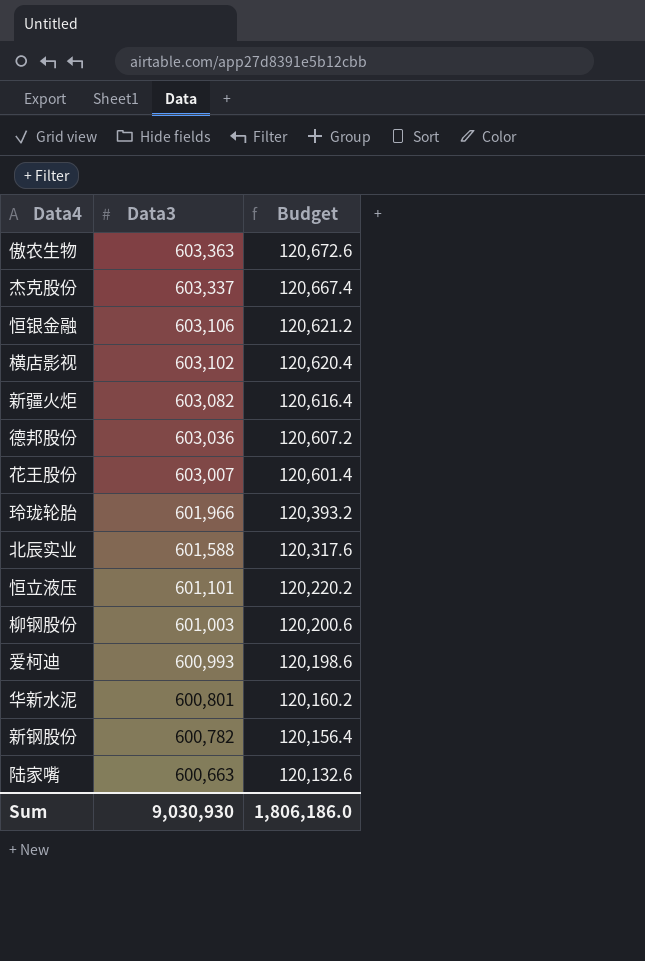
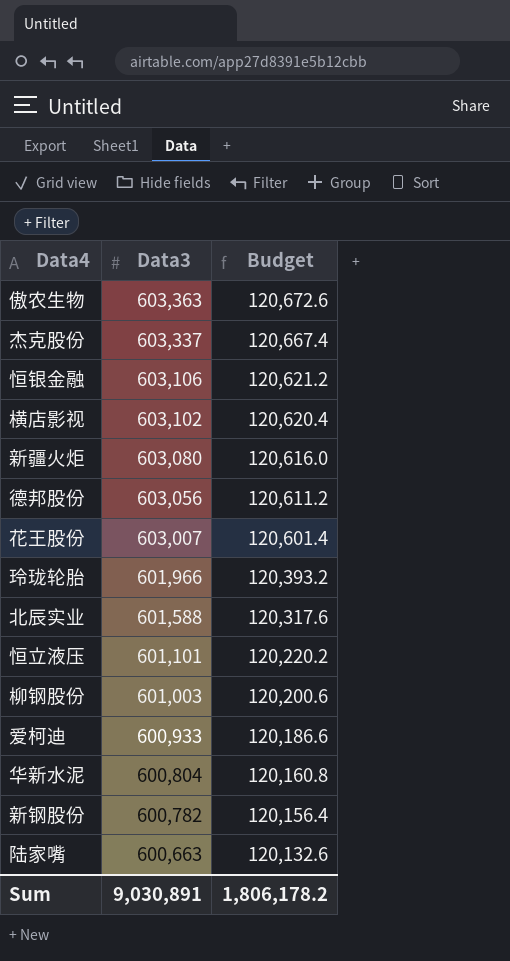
新疆火炬 | Data3: 603,082 -> 603,080
新疆火炬 | Budget: 120,616.4 -> 120,616.0
德邦股份 | Data3: 603,036 -> 603,056
德邦股份 | Budget: 120,607.2 -> 120,611.2
爱柯迪 | Data3: 600,993 -> 600,933
爱柯迪 | Budget: 120,198.6 -> 120,186.6
华新水泥 | Data3: 600,801 -> 600,804
华新水泥 | Budget: 120,160.2 -> 120,160.8
Sum | Data3: 9,030,930 -> 9,030,891
Sum | Budget: 1,806,186.0 -> 1,806,178.2

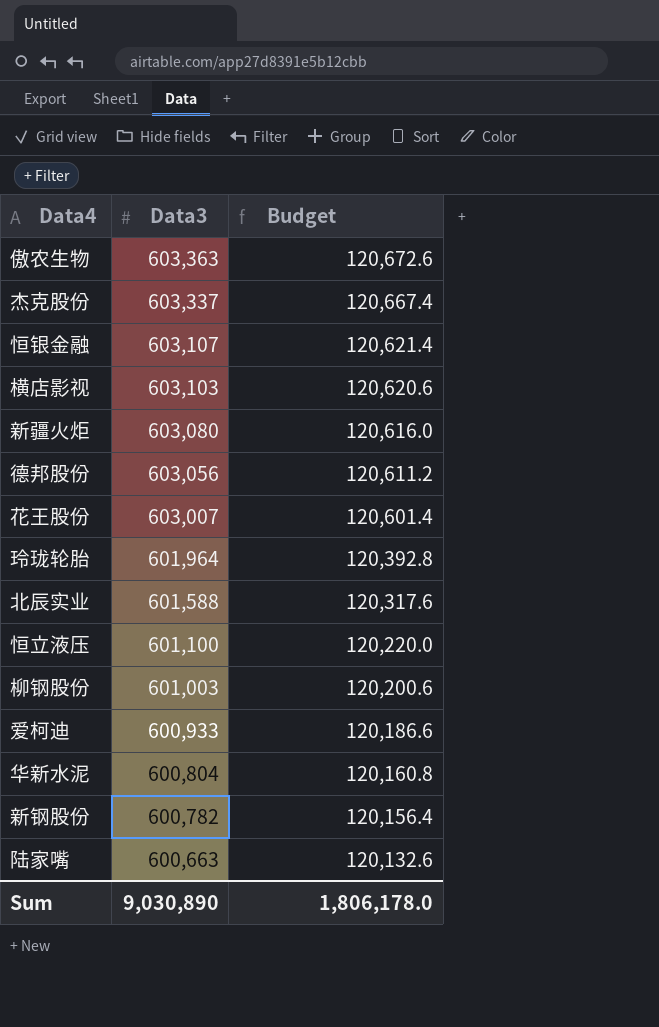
恒银金融 | Data3: 603,106 -> 603,107
恒银金融 | Budget: 120,621.2 -> 120,621.4
横店影视 | Data3: 603,102 -> 603,103
横店影视 | Budget: 120,620.4 -> 120,620.6
玲珑轮胎 | Data3: 601,966 -> 601,964
玲珑轮胎 | Budget: 120,393.2 -> 120,392.8
恒立液压 | Data3: 601,101 -> 601,100
恒立液压 | Budget: 120,220.2 -> 120,220.0
Sum | Data3: 9,030,891 -> 9,030,890
Sum | Budget: 1,806,178.2 -> 1,806,178.0

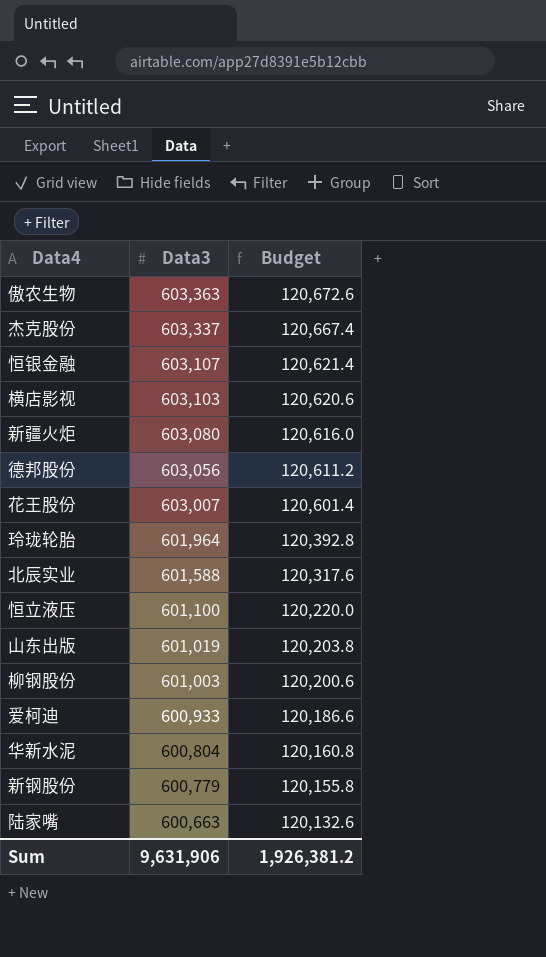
row 山东出版: none -> 601,019 | 120,203.8
新钢股份 | Data3: 600,782 -> 600,779
新钢股份 | Budget: 120,156.4 -> 120,155.8
Sum | Data3: 9,030,890 -> 9,631,906
Sum | Budget: 1,806,178.0 -> 1,926,381.2

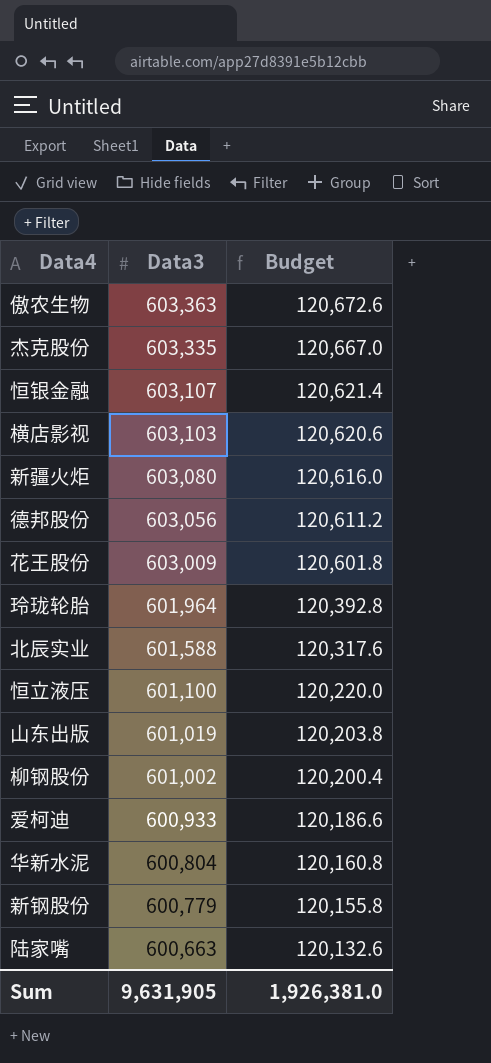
杰克股份 | Data3: 603,337 -> 603,335
杰克股份 | Budget: 120,667.4 -> 120,667.0
花王股份 | Data3: 603,007 -> 603,009
花王股份 | Budget: 120,601.4 -> 120,601.8
柳钢股份 | Data3: 601,003 -> 601,002
柳钢股份 | Budget: 120,200.6 -> 120,200.4
Sum | Data3: 9,631,906 -> 9,631,905
Sum | Budget: 1,926,381.2 -> 1,926,381.0

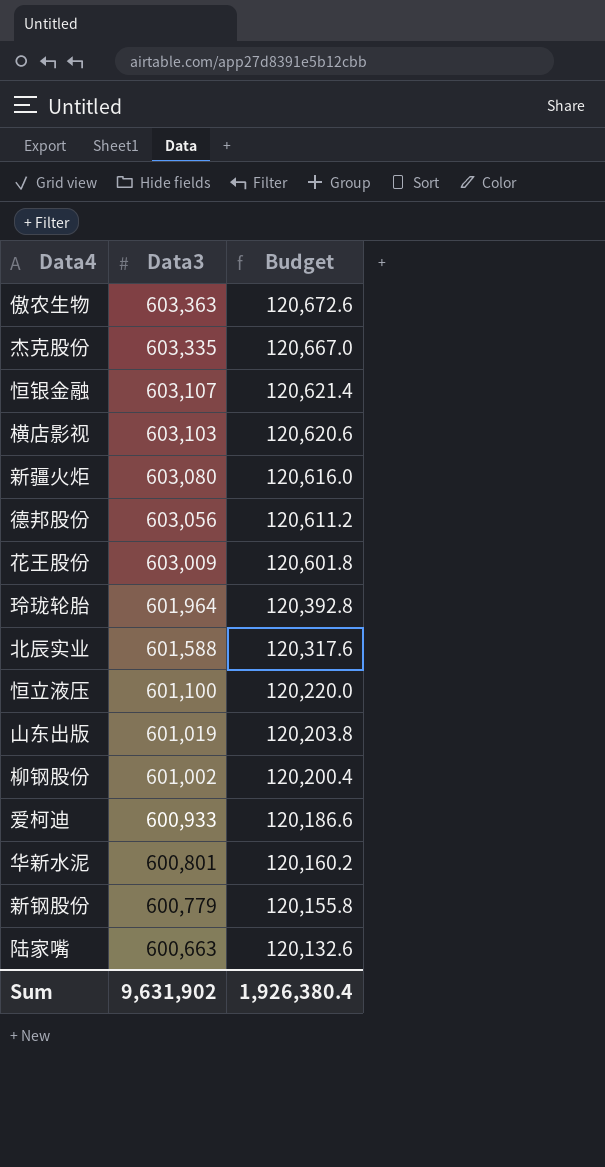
华新水泥 | Data3: 600,804 -> 600,801
华新水泥 | Budget: 120,160.8 -> 120,160.2
Sum | Data3: 9,631,905 -> 9,631,902
Sum | Budget: 1,926,381.0 -> 1,926,380.4

